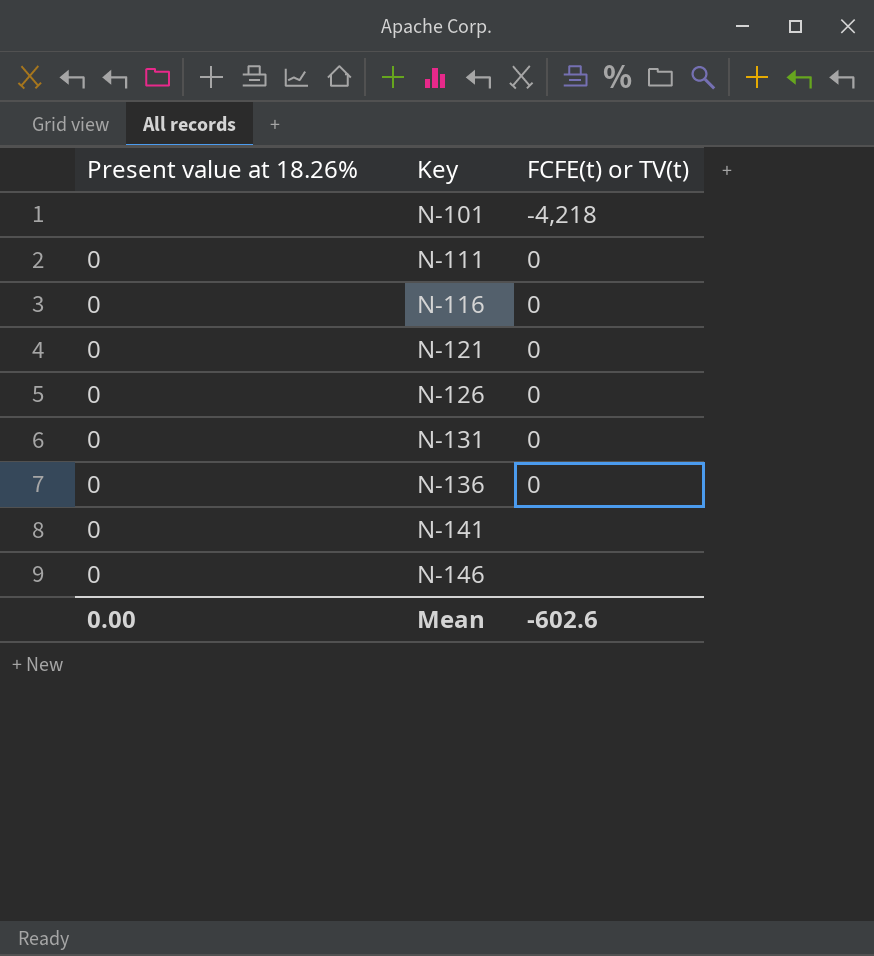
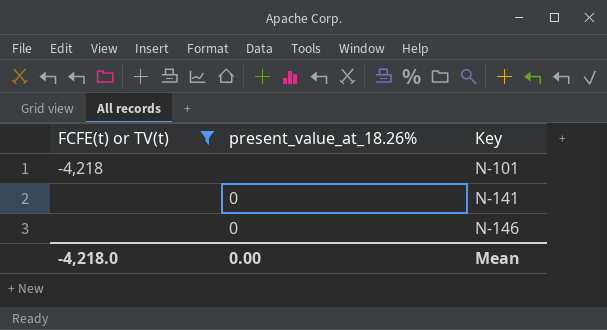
filter: none -> FCFE(t) or TV(t) != 0
column FCFE(t) or TV(t) | position: 3 -> 1
column name: Present value at 18.26% -> present_value_at_18.26%
Mean | FCFE(t) or TV(t): -602.6 -> -4,218.0

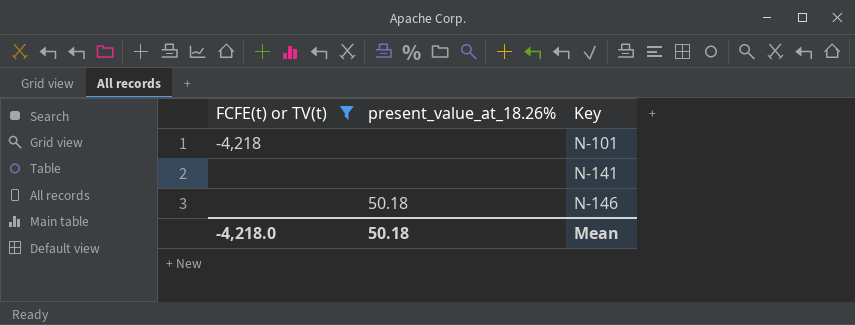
N-141 | present_value_at_18.26%: 0 -> none
N-146 | present_value_at_18.26%: 0 -> 50.18
Mean | present_value_at_18.26%: 0.00 -> 50.18

